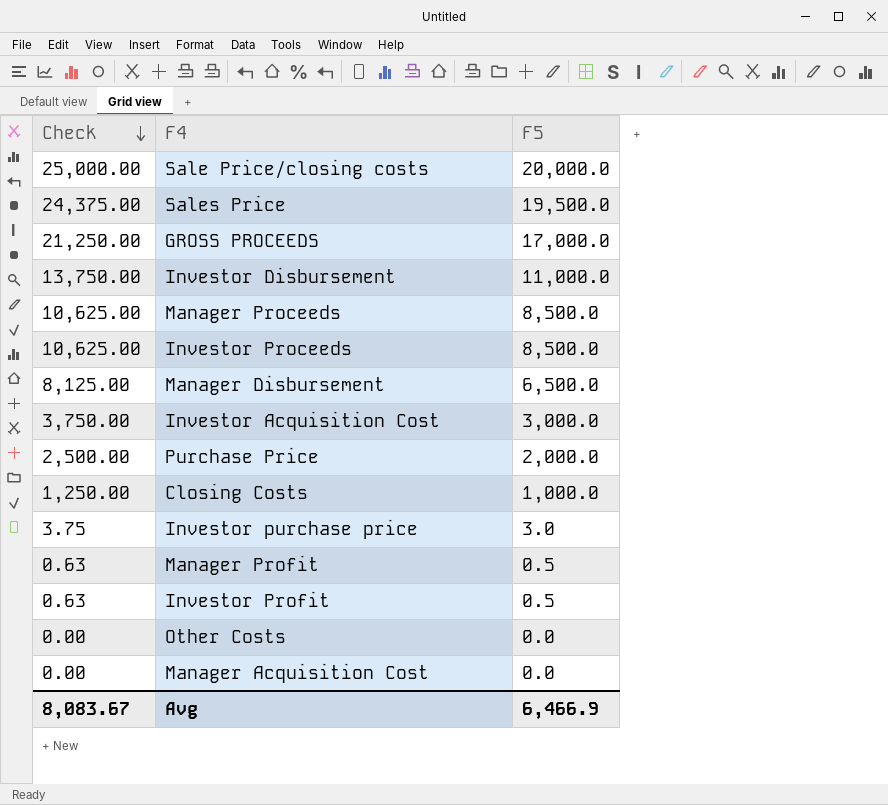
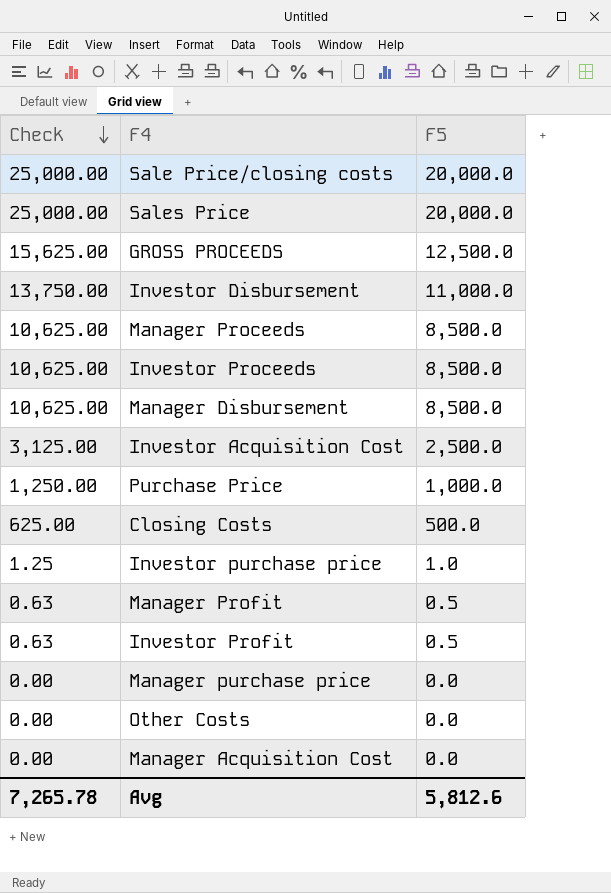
Sales Price | Check: 24,375.00 -> 25,000.00
Sales Price | F5: 19,500.0 -> 20,000.0
GROSS PROCEEDS | Check: 21,250.00 -> 15,625.00
GROSS PROCEEDS | F5: 17,000.0 -> 12,500.0
Manager Disbursement | Check: 8,125.00 -> 10,625.00
Manager Disbursement | F5: 6,500.0 -> 8,500.0
Investor Acquisition Cost | Check: 3,750.00 -> 3,125.00
Investor Acquisition Cost | F5: 3,000.0 -> 2,500.0
Purchase Price | Check: 2,500.00 -> 1,250.00
Purchase Price | F5: 2,000.0 -> 1,000.0
Closing Costs | Check: 1,250.00 -> 625.00
Closing Costs | F5: 1,000.0 -> 500.0
Investor purchase price | Check: 3.75 -> 1.25
Investor purchase price | F5: 3.0 -> 1.0
row Manager purchase price: none -> 0.00 | 0.0
Avg | Check: 8,083.67 -> 7,265.78
Avg | F5: 6,466.9 -> 5,812.6

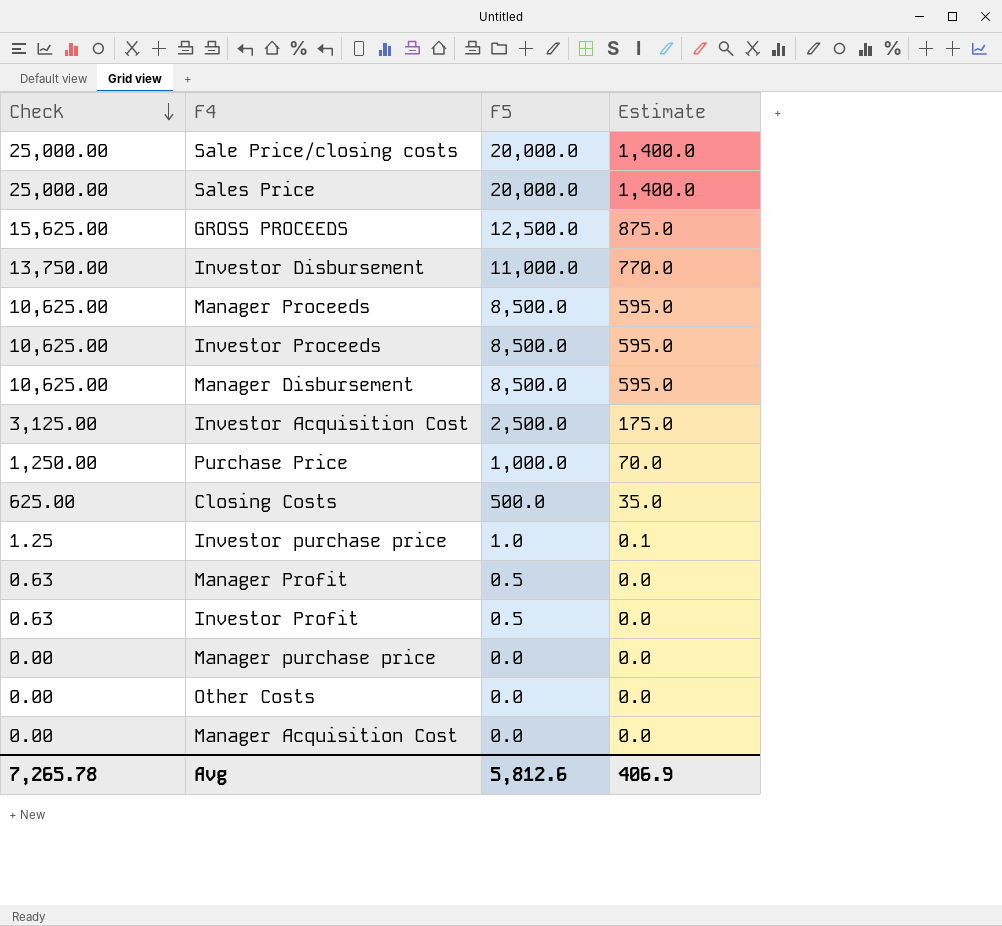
column Estimate | formula: none -> [F5] * 0.07

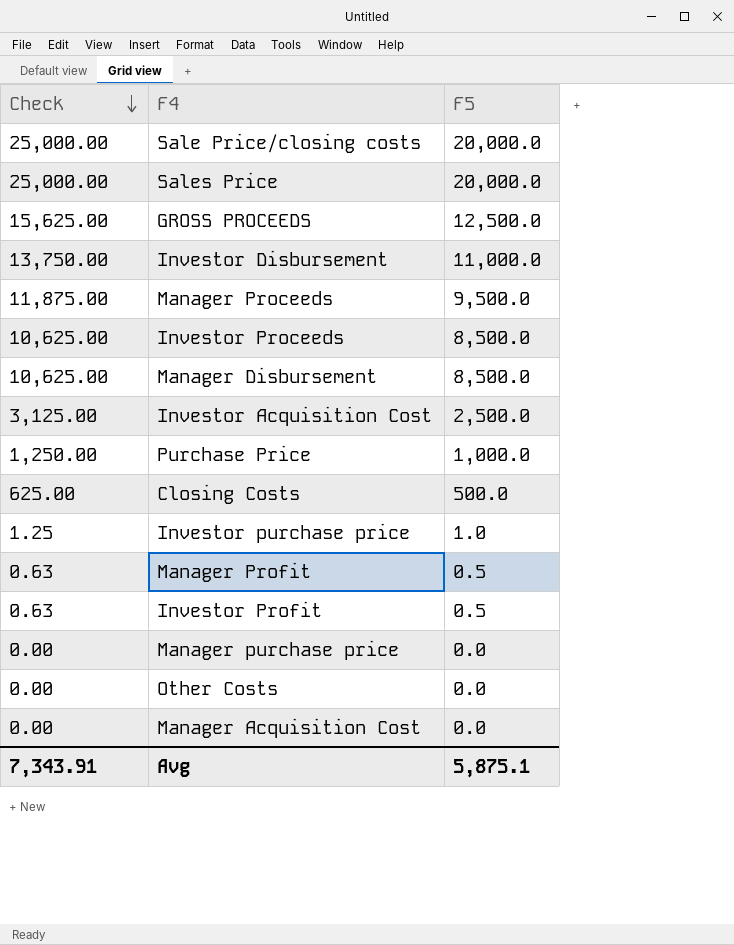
column Estimate | formula: [F5] * 0.07 -> none
Manager Proceeds | Check: 10,625.00 -> 11,875.00
Manager Proceeds | F5: 8,500.0 -> 9,500.0
Avg | Check: 7,265.78 -> 7,343.91
Avg | F5: 5,812.6 -> 5,875.1

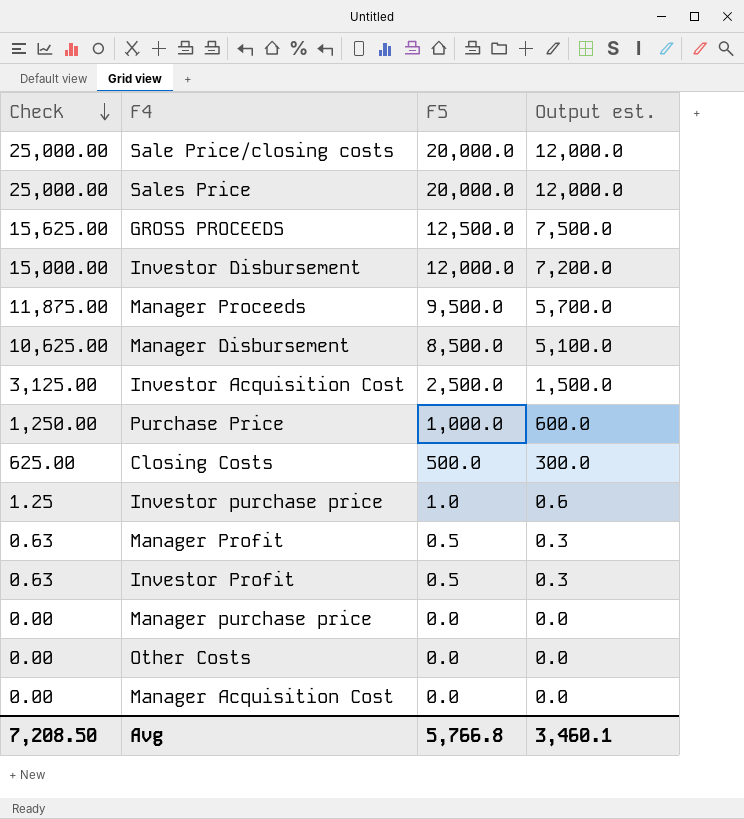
column Output est. | formula: none -> [F5] * 0.6
row Investor Proceeds: 10,625.00 | 8,500.0 -> none
Investor Disbursement | Check: 13,750.00 -> 15,000.00
Investor Disbursement | F5: 11,000.0 -> 12,000.0
Avg | Check: 7,343.91 -> 7,208.50
Avg | F5: 5,875.1 -> 5,766.8

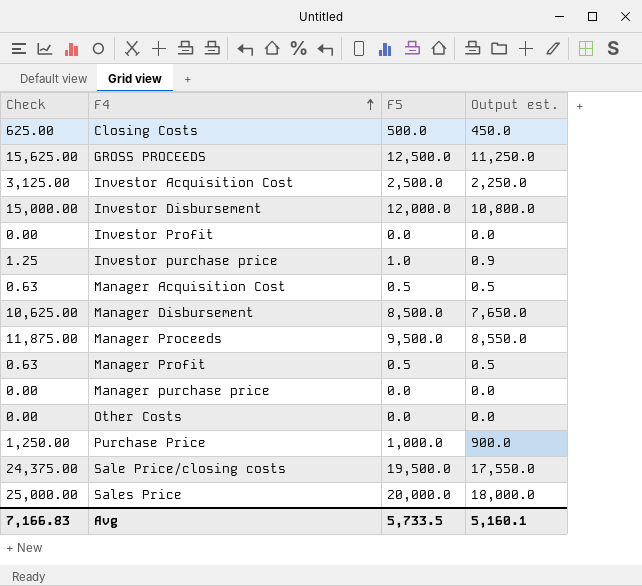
row order: Check descending -> F4 ascending
column Output est. | formula: [F5] * 0.6 -> [F5] * 0.9
Investor Profit | Check: 0.63 -> 0.00
Investor Profit | F5: 0.5 -> 0.0
Manager Acquisition Cost | Check: 0.00 -> 0.63
Manager Acquisition Cost | F5: 0.0 -> 0.5
Sale Price/closing costs | Check: 25,000.00 -> 24,375.00
Sale Price/closing costs | F5: 20,000.0 -> 19,500.0
Avg | Check: 7,208.50 -> 7,166.83
Avg | F5: 5,766.8 -> 5,733.5
Avg | Output est.: 3,460.1 -> 5,160.1

